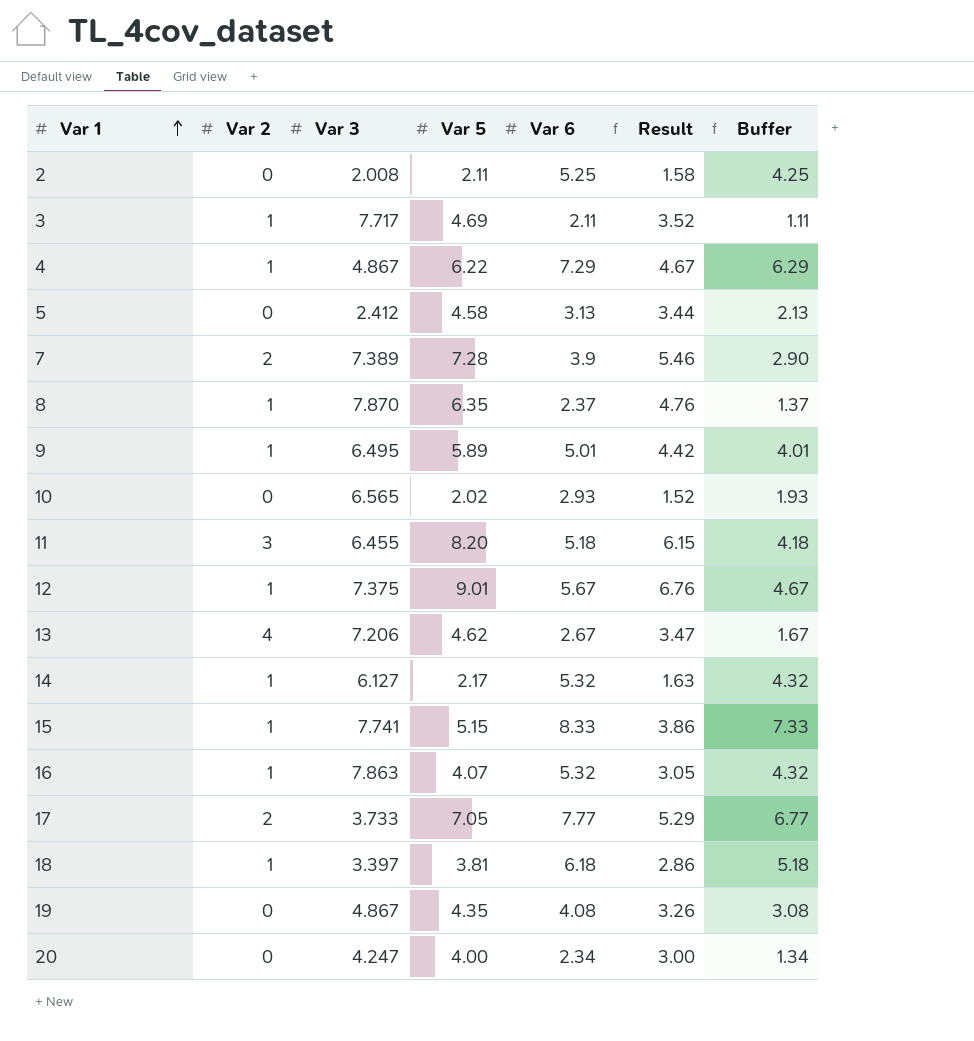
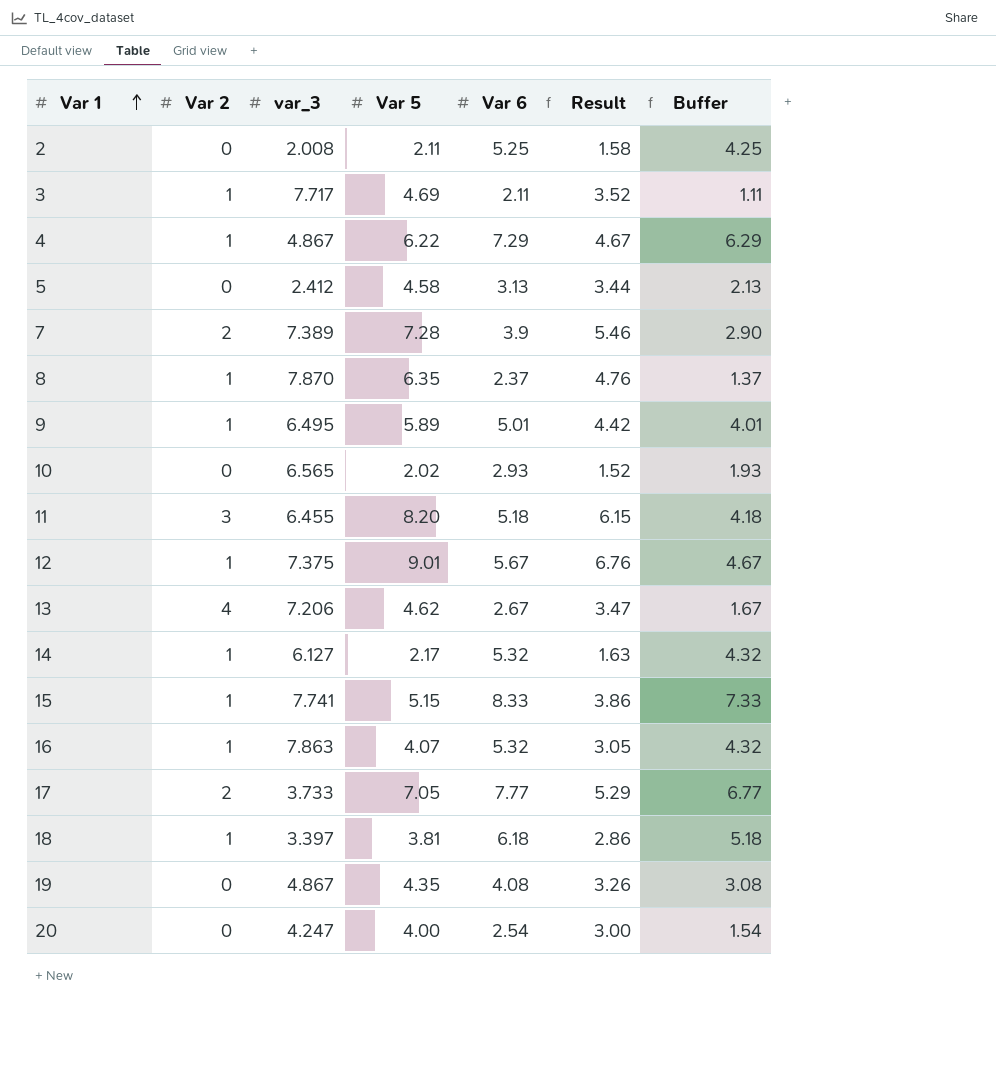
column name: Var 3 -> var_3
20 | Var 6: 2.34 -> 2.54
20 | Buffer: 1.34 -> 1.54

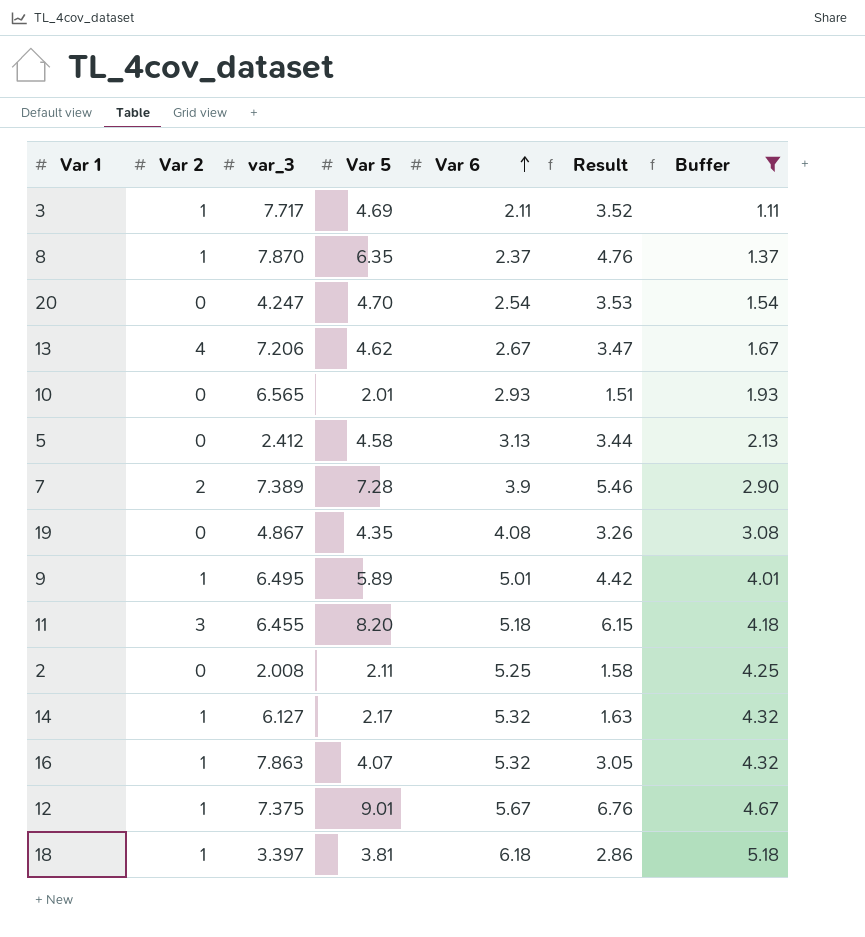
filter: none -> Buffer <= 5.18
row order: Var 1 ascending -> Var 6 ascending
20 | Var 5: 4.00 -> 4.70
20 | Result: 3.00 -> 3.53
10 | Var 5: 2.02 -> 2.01
10 | Result: 1.52 -> 1.51

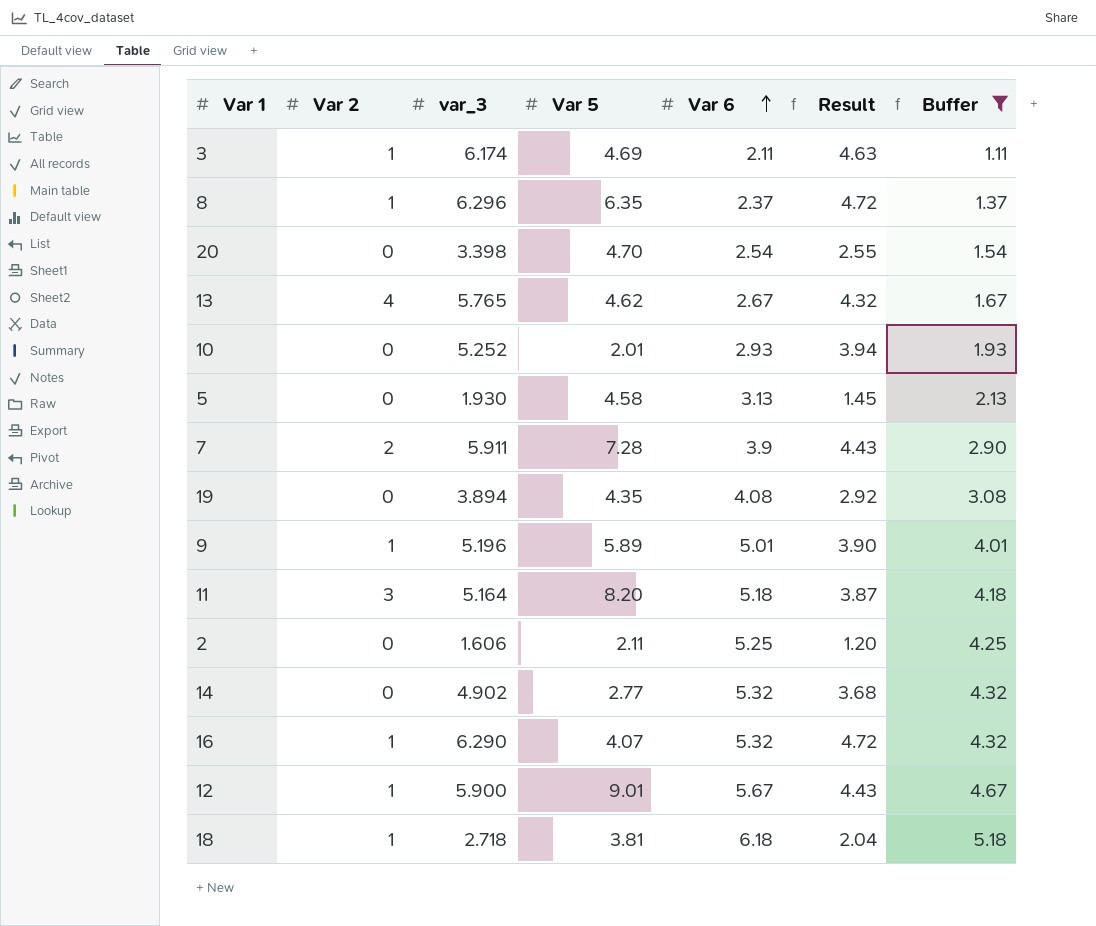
column Result | formula: [Var 5] * 0.75 -> [var_3] * 0.75
3 | var_3: 7.717 -> 6.174
8 | var_3: 7.870 -> 6.296
20 | var_3: 4.247 -> 3.398
13 | var_3: 7.206 -> 5.765
10 | var_3: 6.565 -> 5.252
5 | var_3: 2.412 -> 1.930
7 | var_3: 7.389 -> 5.911
19 | var_3: 4.867 -> 3.894
9 | var_3: 6.495 -> 5.196
11 | var_3: 6.455 -> 5.164
2 | var_3: 2.008 -> 1.606
14 | Var 2: 1 -> 0
14 | var_3: 6.127 -> 4.902
14 | Var 5: 2.17 -> 2.77
16 | var_3: 7.863 -> 6.290
12 | var_3: 7.375 -> 5.900
18 | var_3: 3.397 -> 2.718

